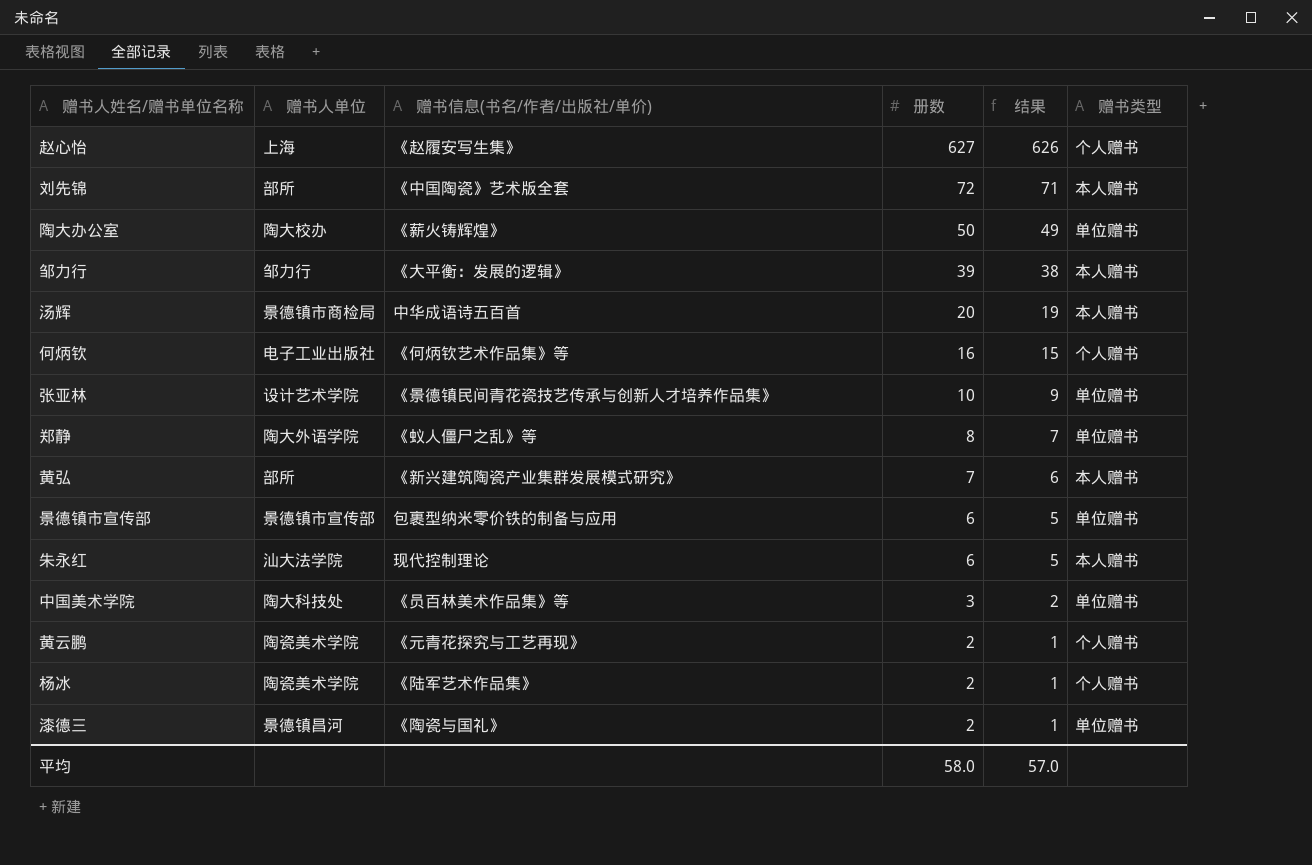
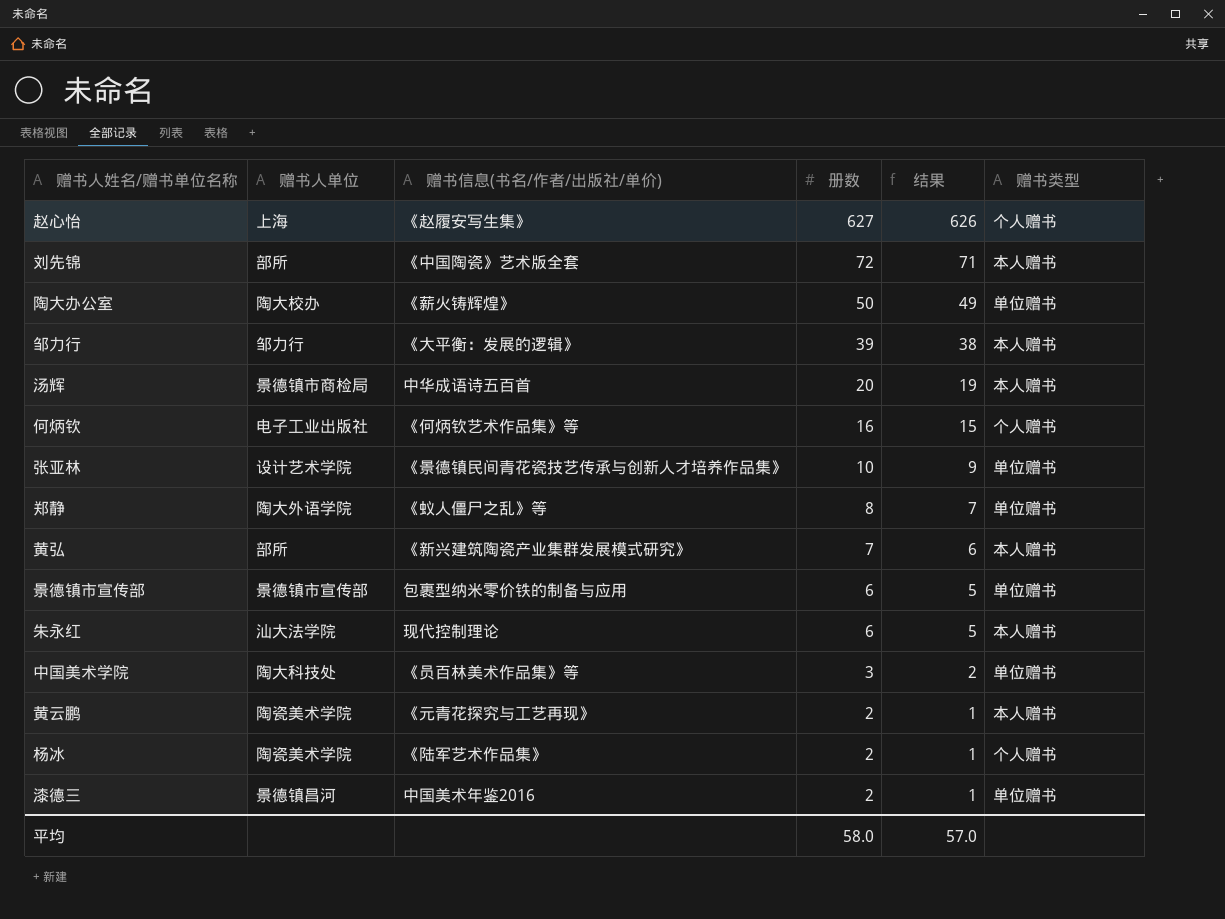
黄云鹏 | 赠书类型: 个人赠书 -> 本人赠书
漆德三 | 赠书信息(书名/作者/出版社/单价): 《陶瓷与国礼》 -> 中国美术年鉴2016

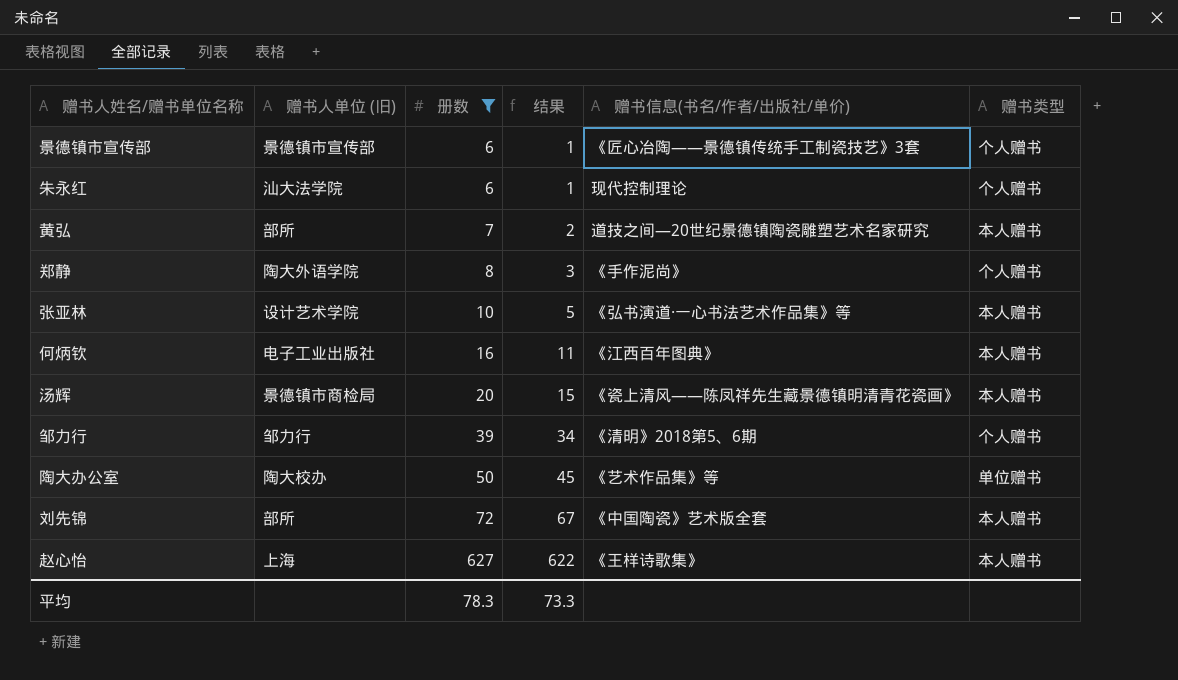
filter: none -> 册数 >= 6
row order: 册数 descending -> 册数 ascending
column name: 赠书人单位 -> 赠书人单位 (旧)
column 结果 | formula: [册数] - 1 -> [册数] - 5
column 赠书信息(书名/作者/出版社/单价) | position: 3 -> 5
景德镇市宣传部 | 赠书信息(书名/作者/出版社/单价): 包裹型纳米零价铁的制备与应用 -> 《匠心冶陶——景德镇传统手工制瓷技艺》3套
景德镇市宣传部 | 赠书类型: 单位赠书 -> 个人赠书
朱永红 | 赠书类型: 本人赠书 -> 个人赠书
黄弘 | 赠书信息(书名/作者/出版社/单价): 《新兴建筑陶瓷产业集群发展模式研究》 -> 道技之间—20世纪景德镇陶瓷雕塑艺术名家研究
郑静 | 赠书信息(书名/作者/出版社/单价): 《蚁人僵尸之乱》等 -> 《手作泥尚》
郑静 | 赠书类型: 单位赠书 -> 个人赠书
张亚林 | 赠书信息(书名/作者/出版社/单价): 《景德镇民间青花瓷技艺传承与创新人才培养作品集》 -> 《弘书演道·一心书法艺术作品集》等
张亚林 | 赠书类型: 单位赠书 -> 本人赠书
何炳钦 | 赠书信息(书名/作者/出版社/单价): 《何炳钦艺术作品集》等 -> 《江西百年图典》
何炳钦 | 赠书类型: 个人赠书 -> 本人赠书
汤辉 | 赠书信息(书名/作者/出版社/单价): 中华成语诗五百首 -> 《瓷上清风——陈凤祥先生藏景德镇明清青花瓷画》
邹力行 | 赠书信息(书名/作者/出版社/单价): 《大平衡：发展的逻辑》 -> 《清明》2018第5、6期
邹力行 | 赠书类型: 本人赠书 -> 个人赠书
陶大办公室 | 赠书信息(书名/作者/出版社/单价): 《薪火铸辉煌》 -> 《艺术作品集》等
赵心怡 | 赠书信息(书名/作者/出版社/单价): 《赵履安写生集》 -> 《王样诗歌集》
赵心怡 | 赠书类型: 个人赠书 -> 本人赠书
平均 | 册数: 58.0 -> 78.3
平均 | 结果: 57.0 -> 73.3

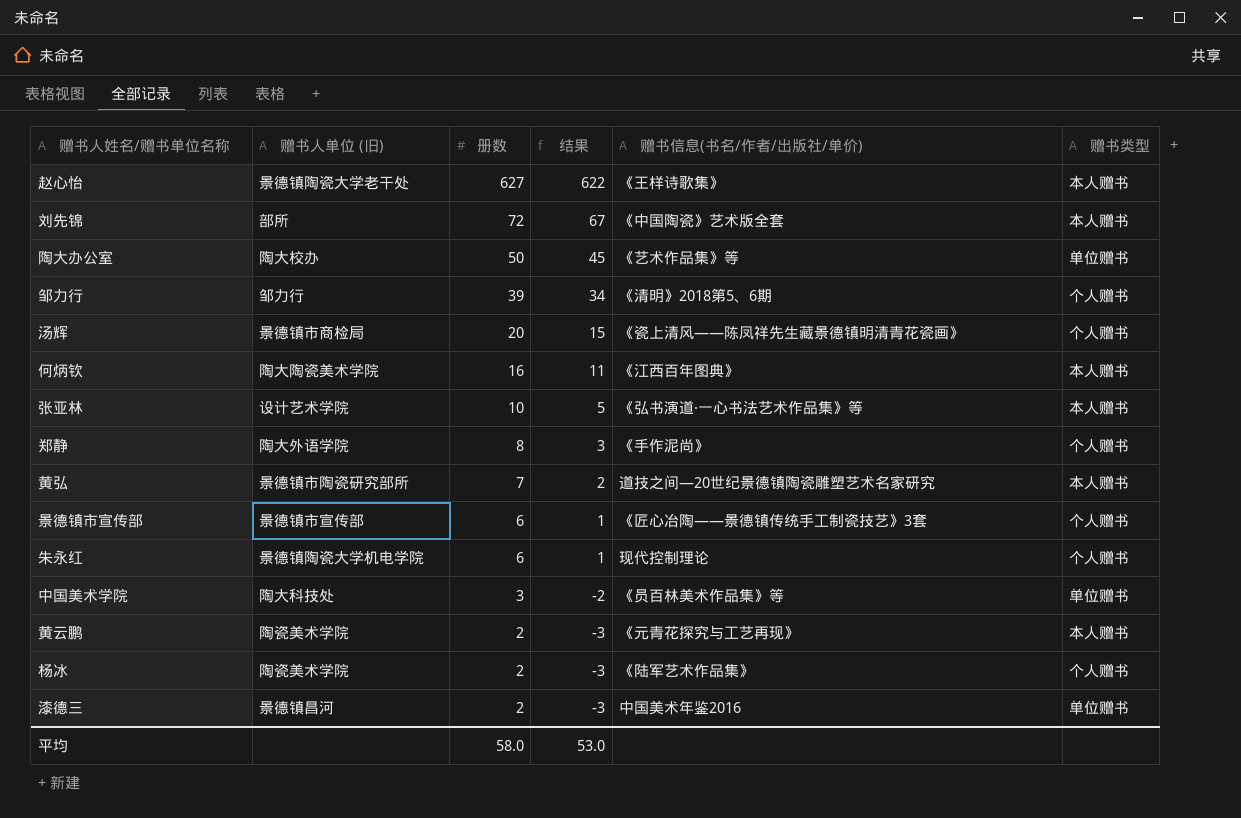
filter: 册数 >= 6 -> none
row order: 册数 ascending -> 册数 descending
赵心怡 | 赠书人单位 (旧): 上海 -> 景德镇陶瓷大学老干处
汤辉 | 赠书类型: 本人赠书 -> 个人赠书
何炳钦 | 赠书人单位 (旧): 电子工业出版社 -> 陶大陶瓷美术学院
黄弘 | 赠书人单位 (旧): 部所 -> 景德镇市陶瓷研究部所
朱永红 | 赠书人单位 (旧): 汕大法学院 -> 景德镇陶瓷大学机电学院
平均 | 册数: 78.3 -> 58.0
平均 | 结果: 73.3 -> 53.0

